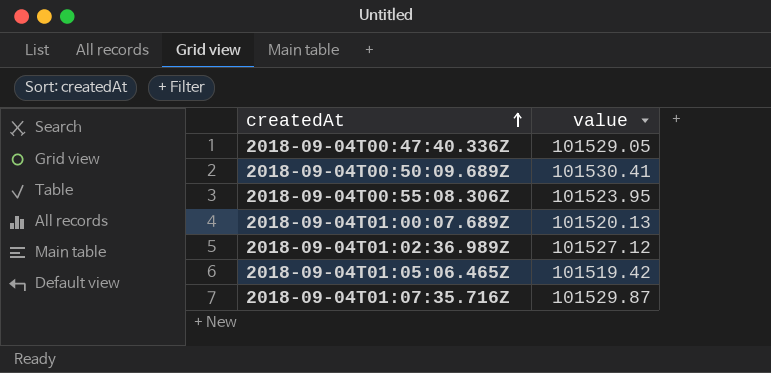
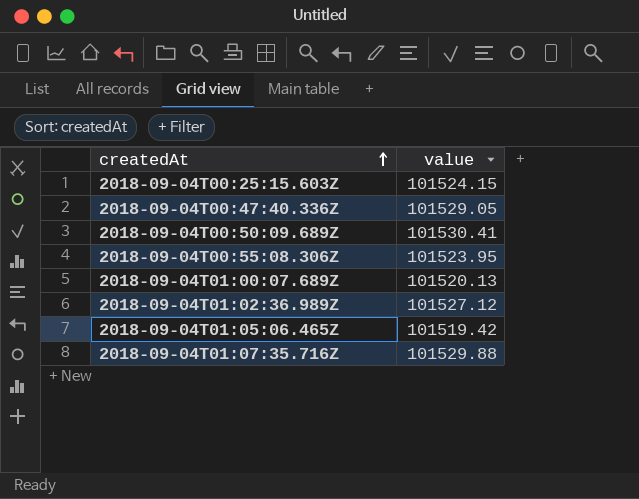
row 2018-09-04T00:25:15.603Z: none -> 101524.15
2018-09-04T01:07:35.716Z | value: 101529.87 -> 101529.88

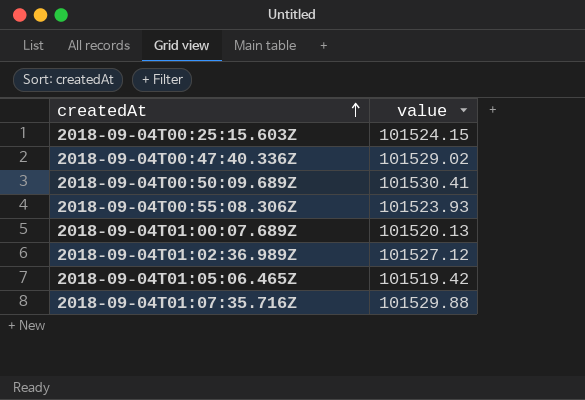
2018-09-04T00:47:40.336Z | value: 101529.05 -> 101529.02
2018-09-04T00:55:08.306Z | value: 101523.95 -> 101523.93

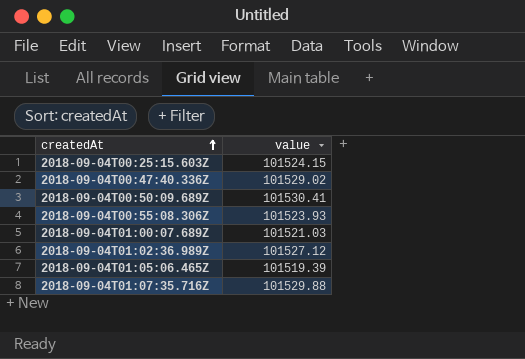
2018-09-04T01:00:07.689Z | value: 101520.13 -> 101521.03
2018-09-04T01:05:06.465Z | value: 101519.42 -> 101519.39

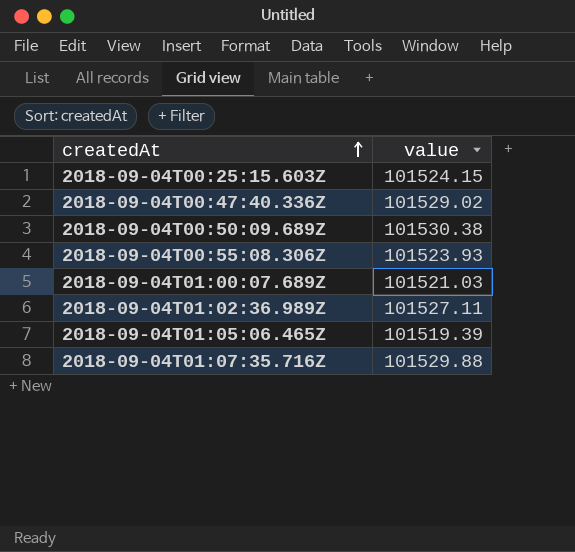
2018-09-04T00:50:09.689Z | value: 101530.41 -> 101530.38
2018-09-04T01:02:36.989Z | value: 101527.12 -> 101527.11

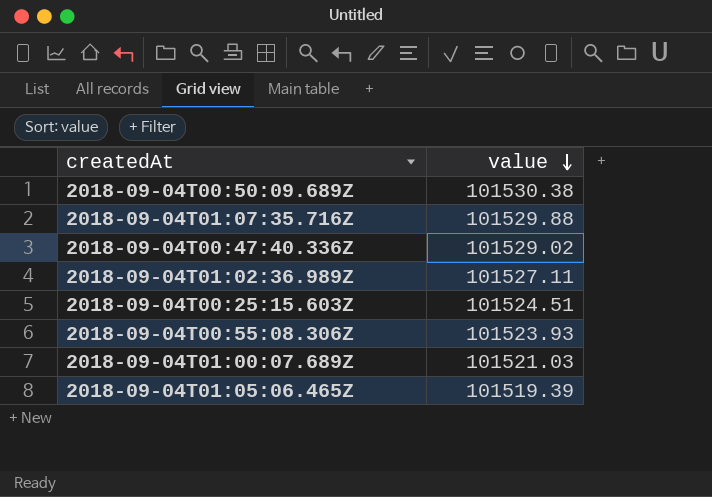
row order: createdAt ascending -> value descending
2018-09-04T00:25:15.603Z | value: 101524.15 -> 101524.51

